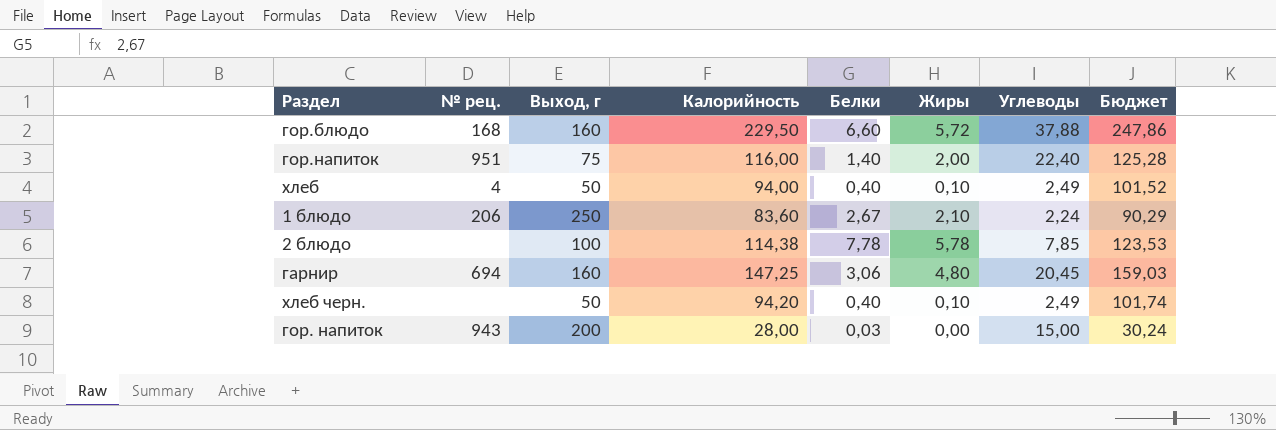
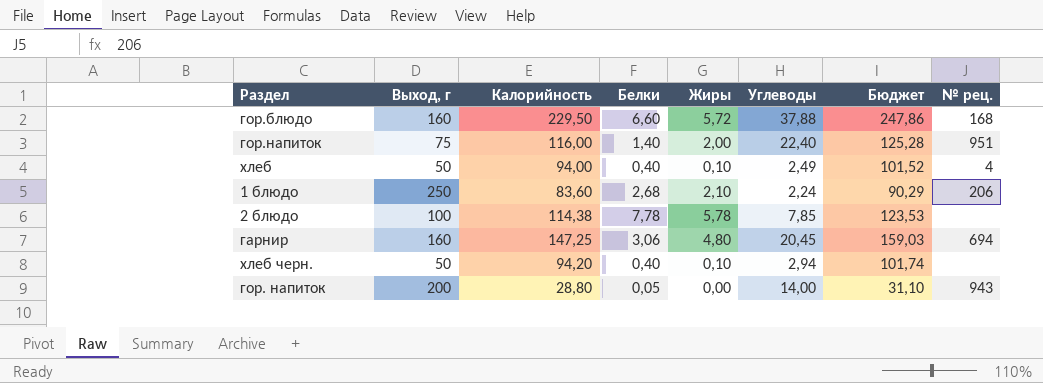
column № рец. | position: 2 -> 8
1 блюдо | Белки: 2,67 -> 2,68
хлеб черн. | Углеводы: 2,49 -> 2,94
гор. напиток | Калорийность: 28,00 -> 28,80
гор. напиток | Белки: 0,03 -> 0,05
гор. напиток | Углеводы: 15,00 -> 14,00
гор. напиток | Бюджет: 30,24 -> 31,10

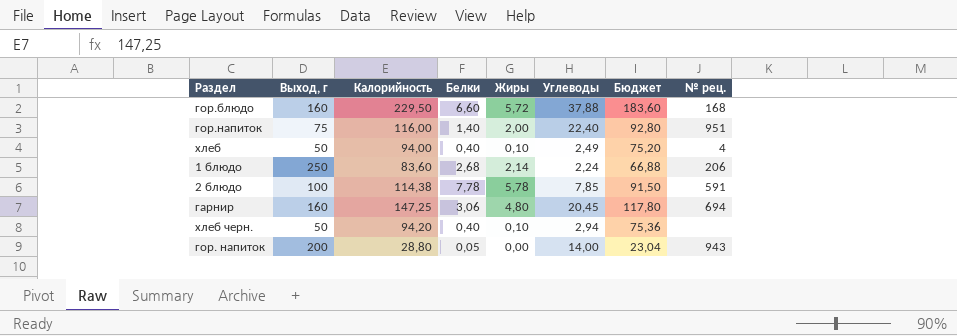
column Бюджет | formula: [Калорийность] * 1,08 -> [Калорийность] * 0,8
1 блюдо | Жиры: 2,10 -> 2,14
2 блюдо | № рец.: none -> 591

